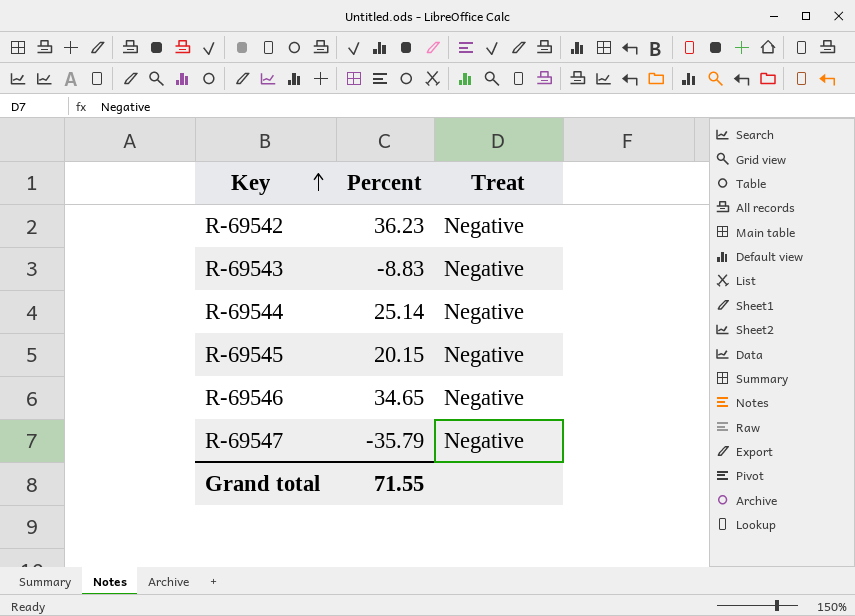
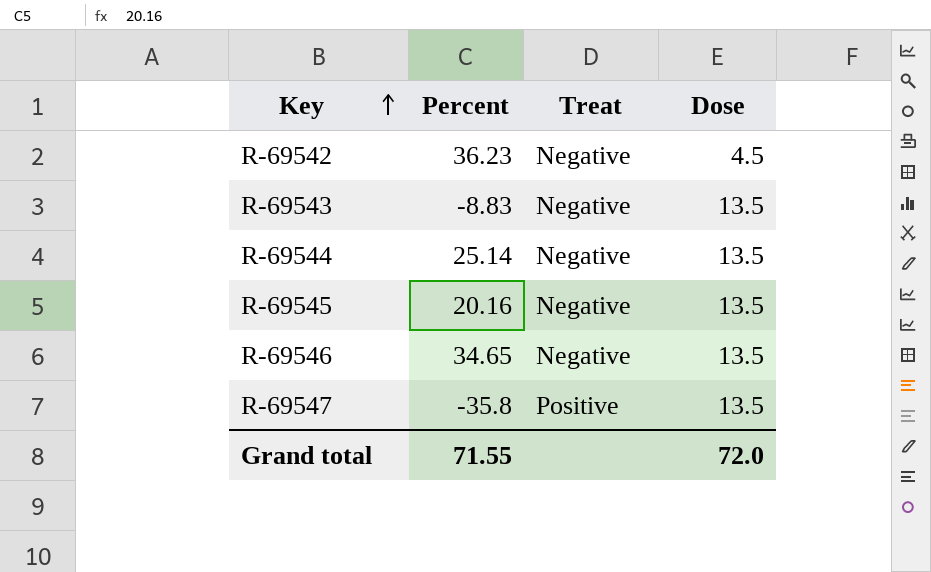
column Dose | position: none -> 4
R-69545 | Percent: 20.15 -> 20.16
R-69547 | Percent: -35.79 -> -35.8
R-69547 | Treat: Negative -> Positive

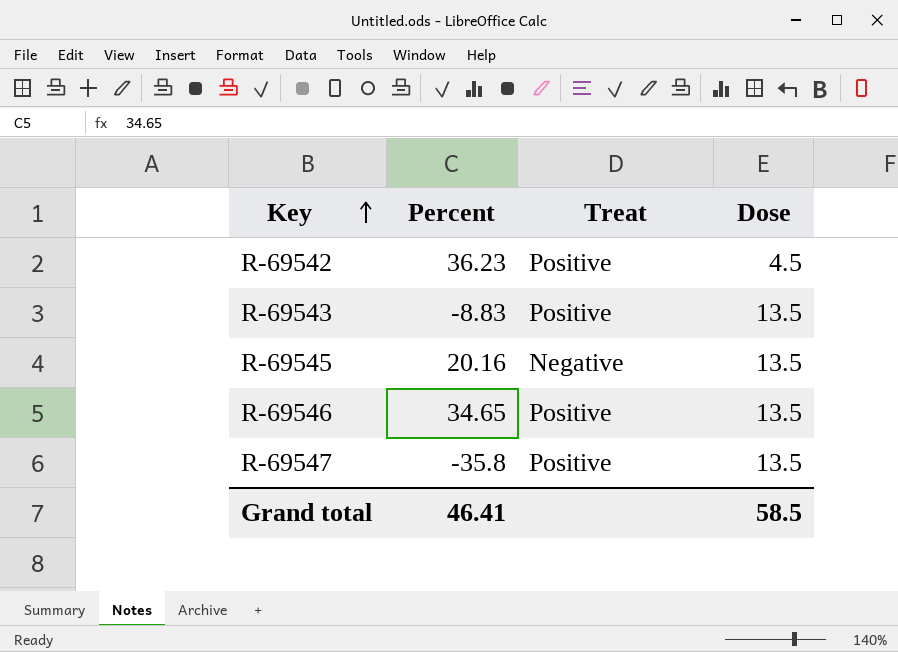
row R-69544: 25.14 | Negative | 13.5 -> none
R-69542 | Treat: Negative -> Positive
R-69543 | Treat: Negative -> Positive
R-69546 | Treat: Negative -> Positive
Grand total | Percent: 71.55 -> 46.41
Grand total | Dose: 72.0 -> 58.5

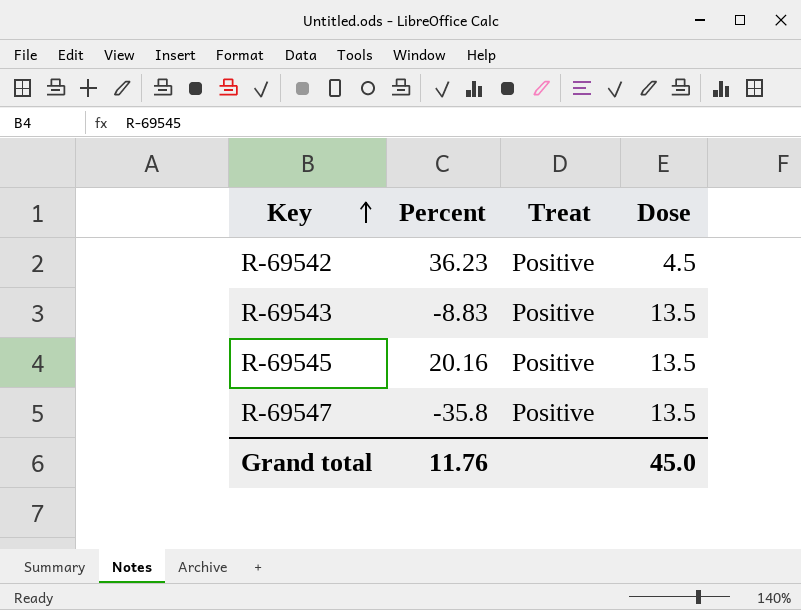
row R-69546: 34.65 | Positive | 13.5 -> none
R-69545 | Treat: Negative -> Positive
Grand total | Percent: 46.41 -> 11.76
Grand total | Dose: 58.5 -> 45.0

